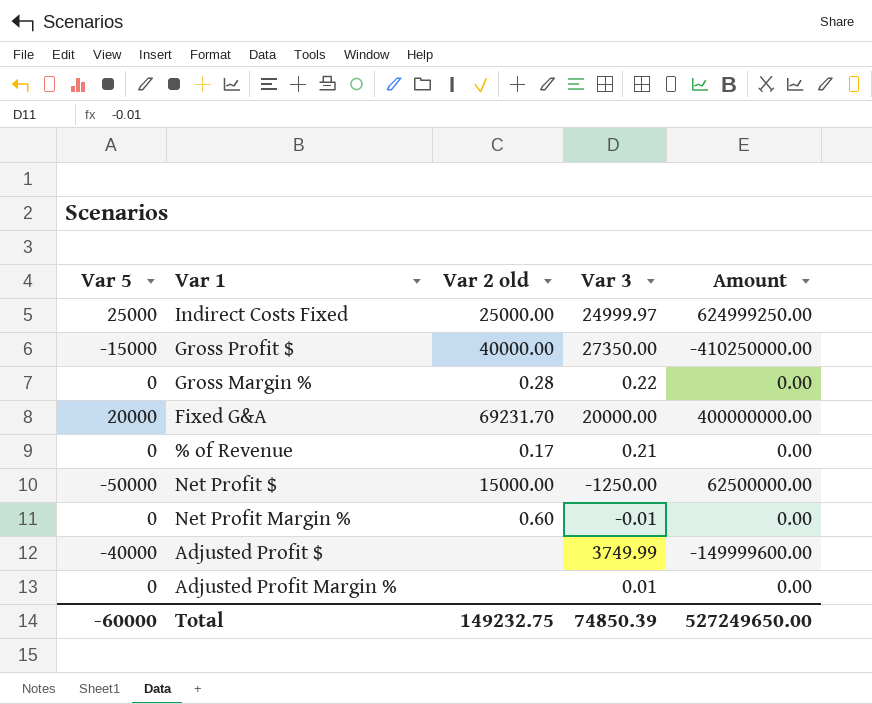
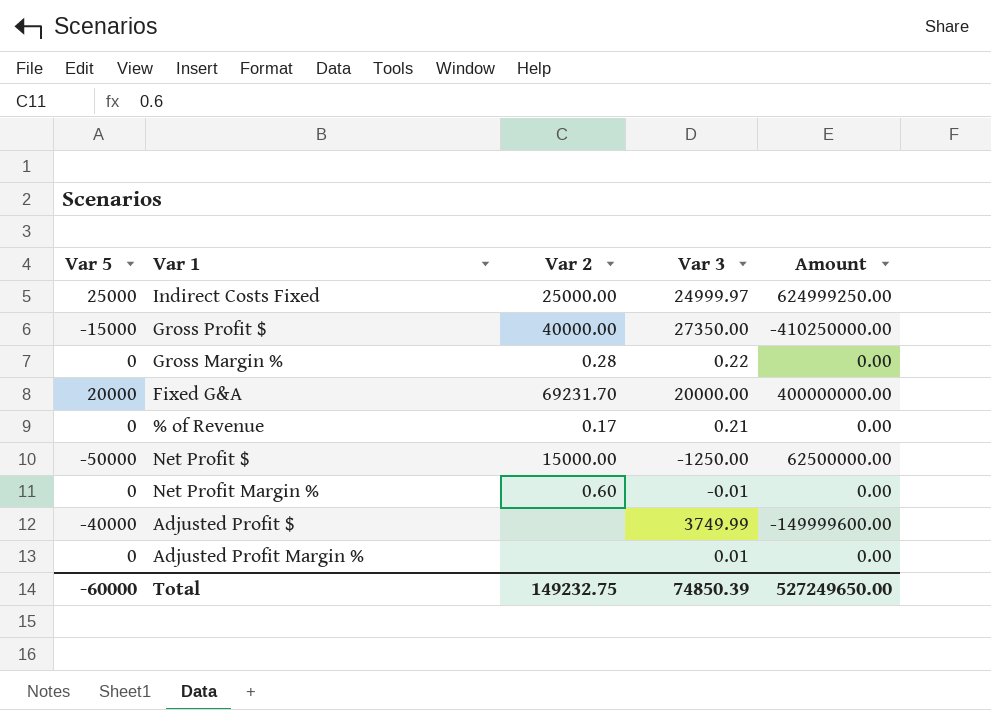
column name: Var 2 old -> Var 2

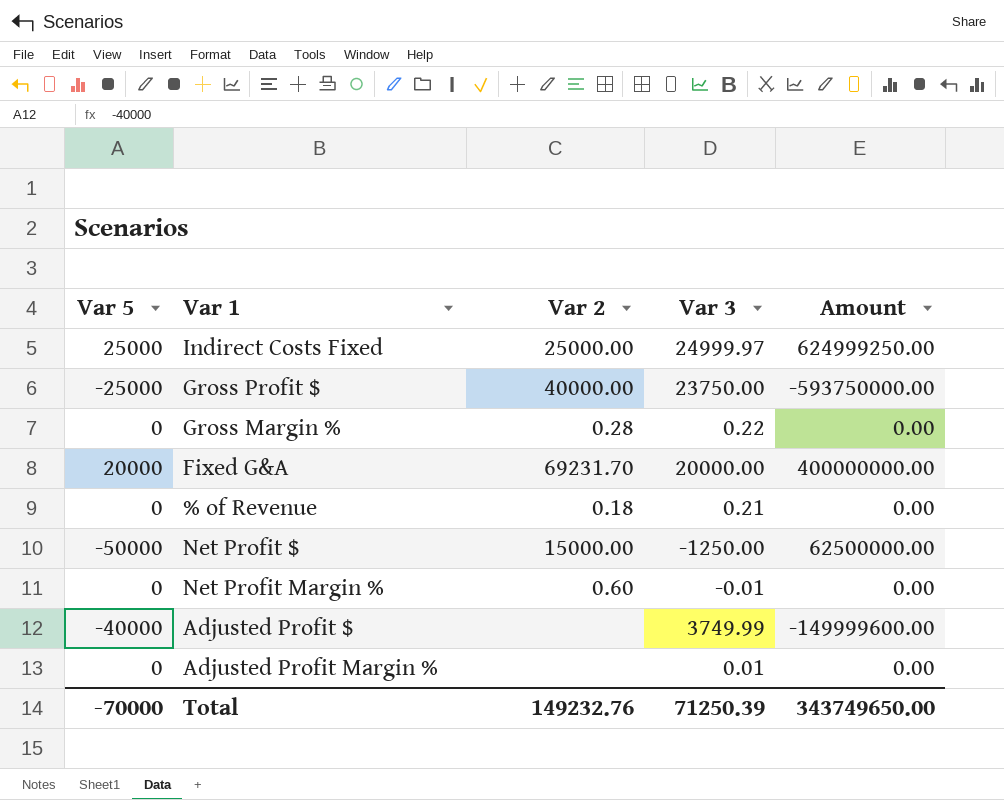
Gross Profit $ | Var 5: -15000 -> -25000
Gross Profit $ | Var 3: 27350.00 -> 23750.00
Gross Profit $ | Amount: -410250000.00 -> -593750000.00
% of Revenue | Var 2: 0.17 -> 0.18
Total | Var 5: -60000 -> -70000
Total | Var 2: 149232.75 -> 149232.76
Total | Var 3: 74850.39 -> 71250.39
Total | Amount: 527249650.00 -> 343749650.00

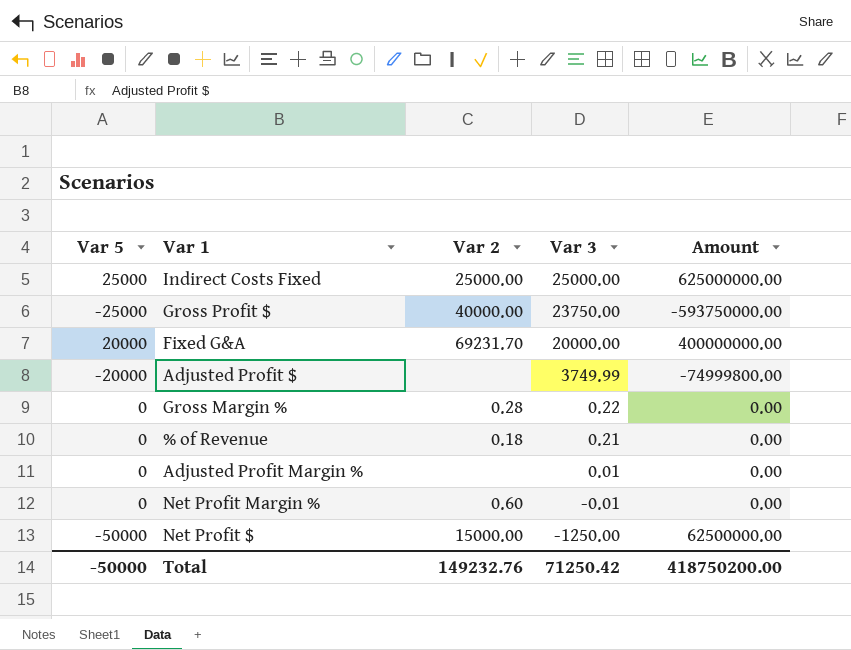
row order: none -> Var 3 descending
Indirect Costs Fixed | Var 3: 24999.97 -> 25000.00
Indirect Costs Fixed | Amount: 624999250.00 -> 625000000.00
Adjusted Profit $ | Var 5: -40000 -> -20000
Adjusted Profit $ | Amount: -149999600.00 -> -74999800.00
Total | Var 5: -70000 -> -50000
Total | Var 3: 71250.39 -> 71250.42
Total | Amount: 343749650.00 -> 418750200.00

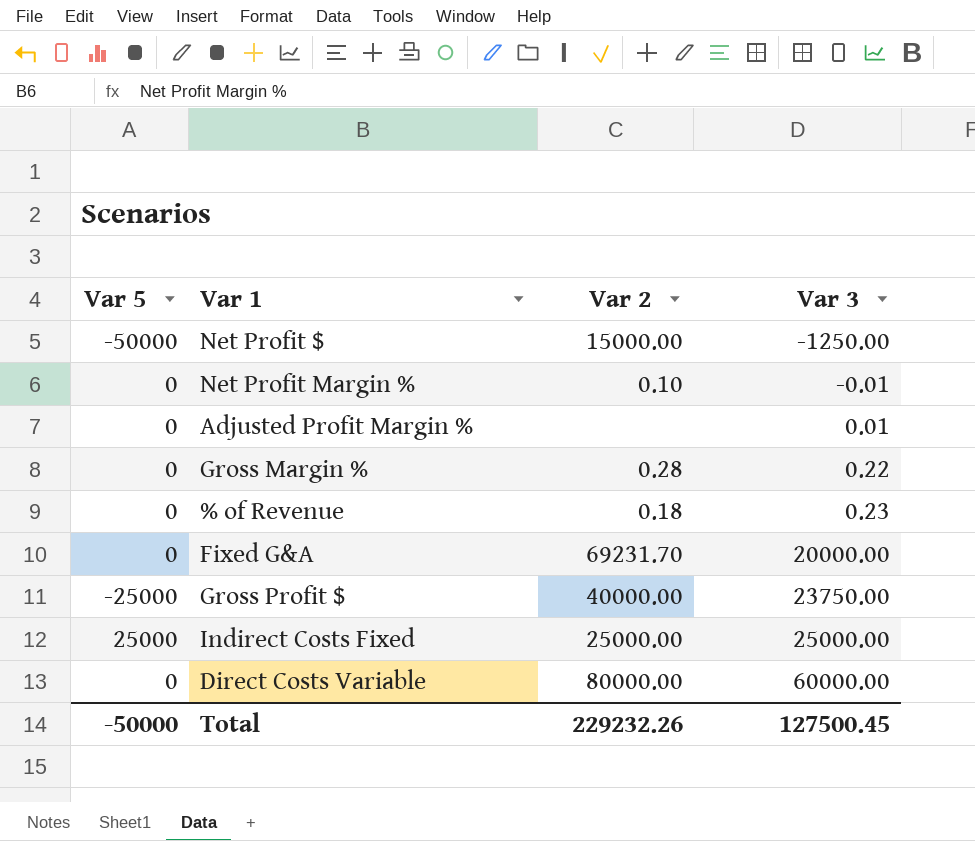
row order: Var 3 descending -> Var 3 ascending
column Amount | formula: [Var 5] * [Var 3] -> none
row Adjusted Profit $: -20000 | none | 3749.99 | -74999800.00 -> none
Net Profit Margin % | Var 2: 0.60 -> 0.10
% of Revenue | Var 3: 0.21 -> 0.23
Fixed G&A | Var 5: 20000 -> 0
row Direct Costs Variable: none -> 0 | 80000.00 | 60000.00
Total | Var 2: 149232.76 -> 229232.26
Total | Var 3: 71250.42 -> 127500.45

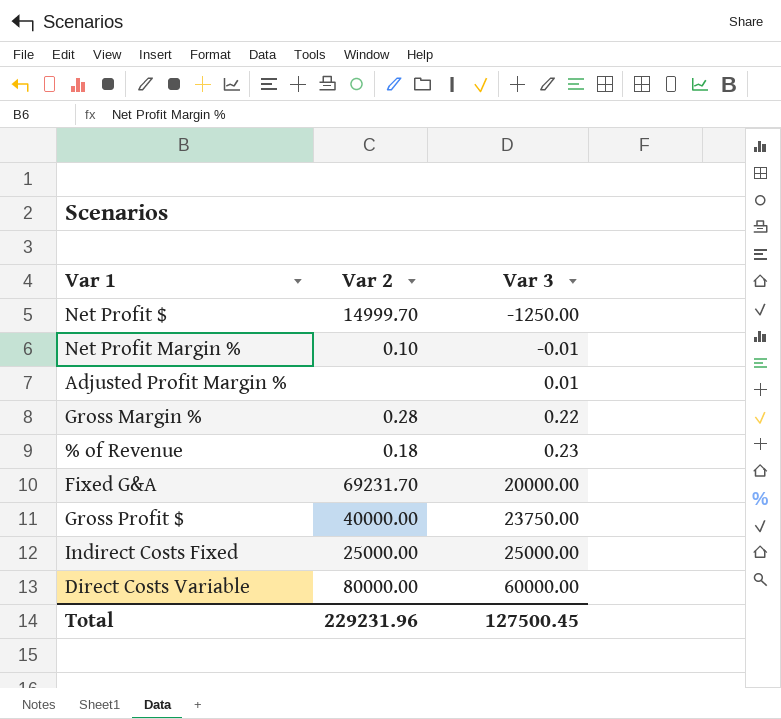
column Var 5 | position: 1 -> none
Net Profit $ | Var 2: 15000.00 -> 14999.70
Total | Var 2: 229232.26 -> 229231.96

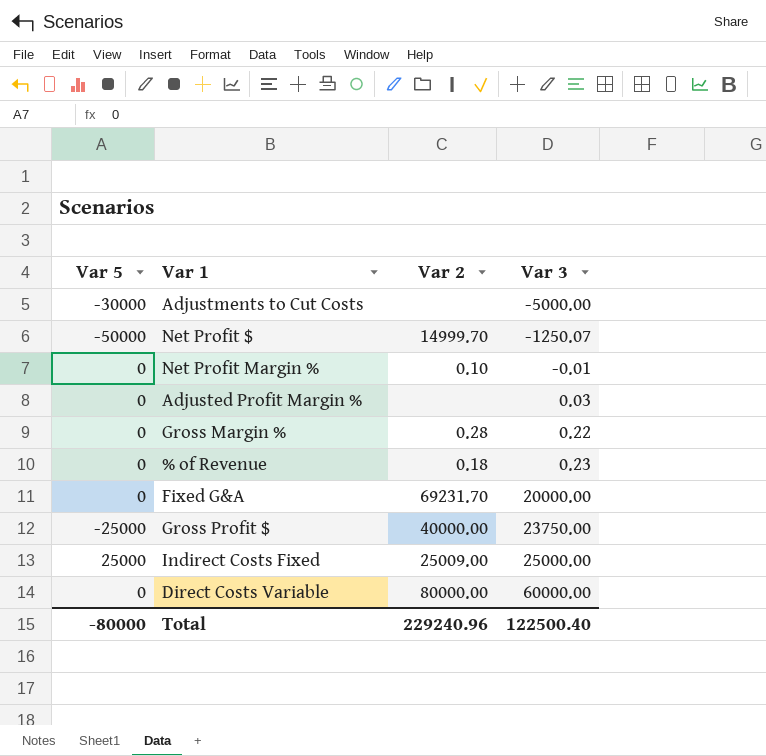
column Var 5 | position: none -> 1
row Adjustments to Cut Costs: none -> -30000 | none | -5000.00
Net Profit $ | Var 3: -1250.00 -> -1250.07
Adjusted Profit Margin % | Var 3: 0.01 -> 0.03
Indirect Costs Fixed | Var 2: 25000.00 -> 25009.00
Total | Var 2: 229231.96 -> 229240.96
Total | Var 3: 127500.45 -> 122500.40

